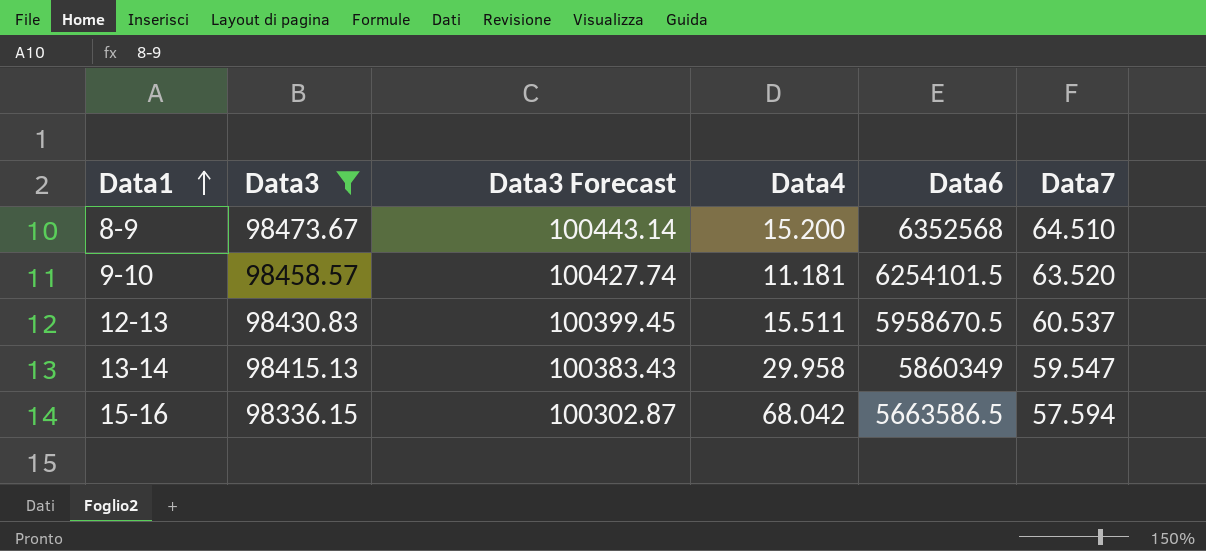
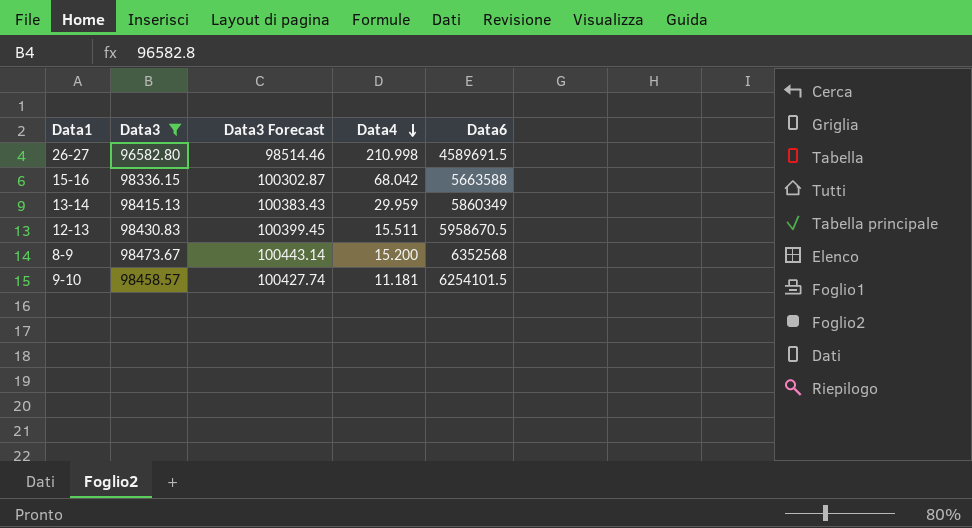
row order: Data1 ascending -> Data4 descending
column Data7 | formula: [Data6] / [Data3] -> none
row 26-27: none -> 96582.80 | 98514.46 | 210.998 | 4589691.5
15-16 | Data6: 5663586.5 -> 5663588
13-14 | Data4: 29.958 -> 29.959

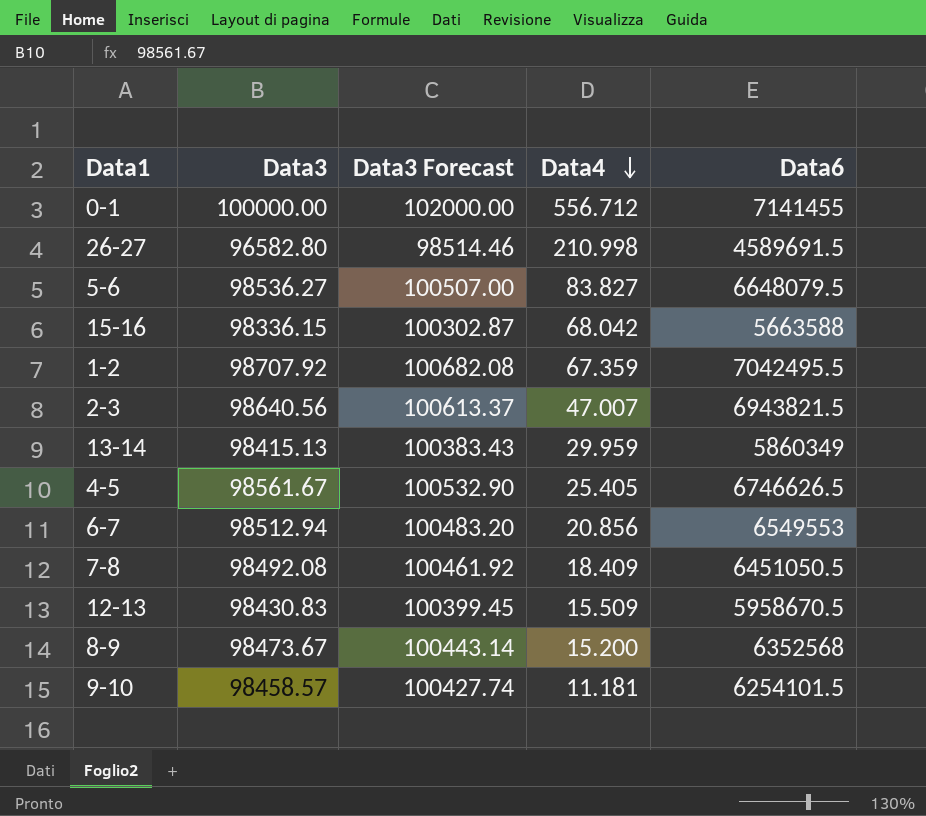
filter: Data3 <= 98473.67 -> none
12-13 | Data4: 15.511 -> 15.509

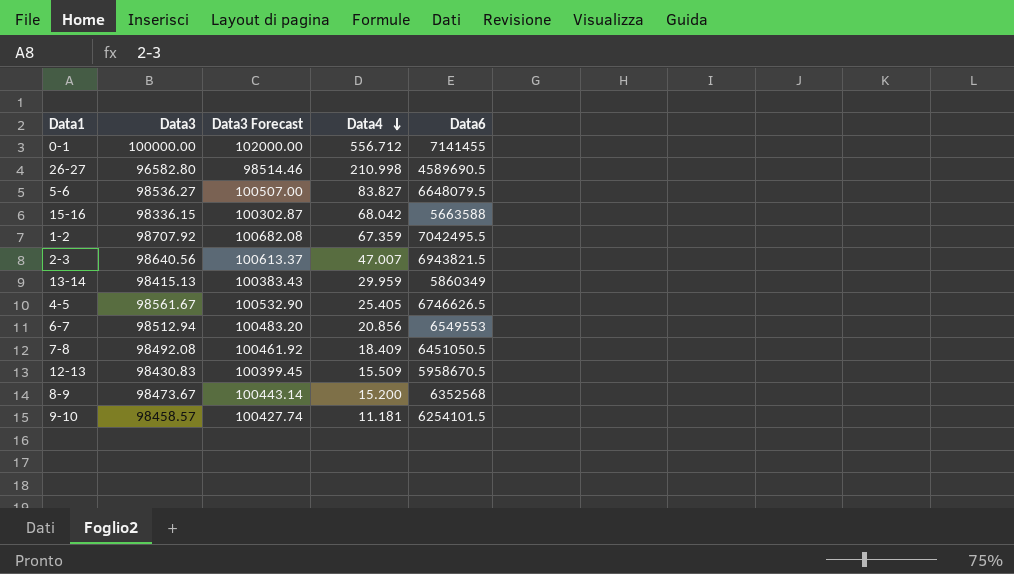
26-27 | Data6: 4589691.5 -> 4589690.5

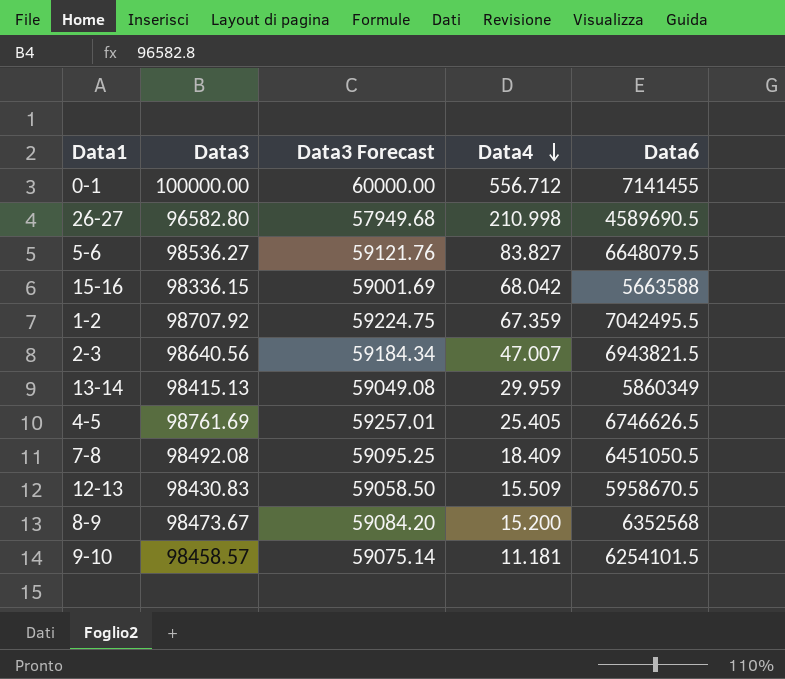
column Data3 Forecast | formula: [Data3] * 1.02 -> [Data3] * 0.6
row 6-7: 98512.94 | 100483.20 | 20.856 | 6549553 -> none
4-5 | Data3: 98561.67 -> 98761.69

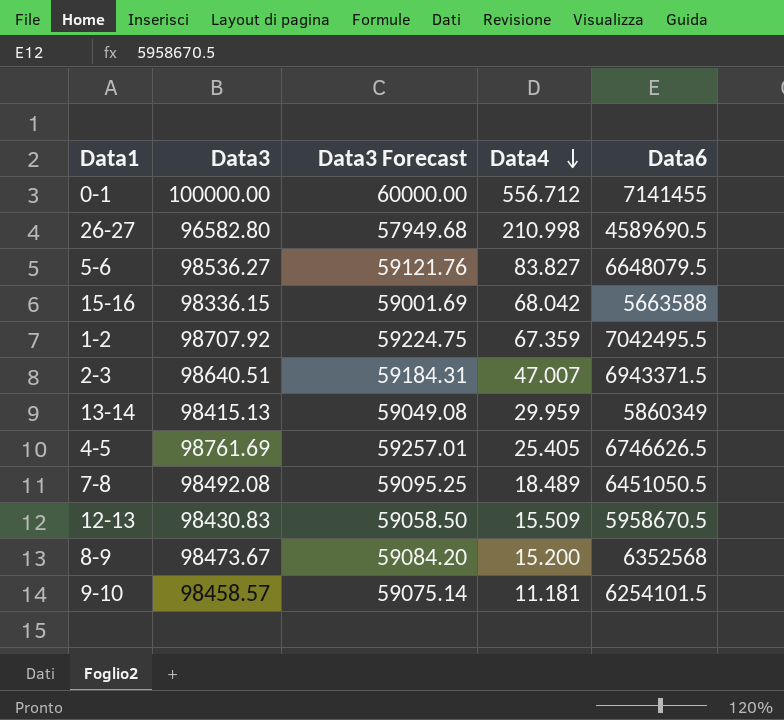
2-3 | Data3: 98640.56 -> 98640.51
2-3 | Data3 Forecast: 59184.34 -> 59184.31
2-3 | Data6: 6943821.5 -> 6943371.5
7-8 | Data4: 18.409 -> 18.489

